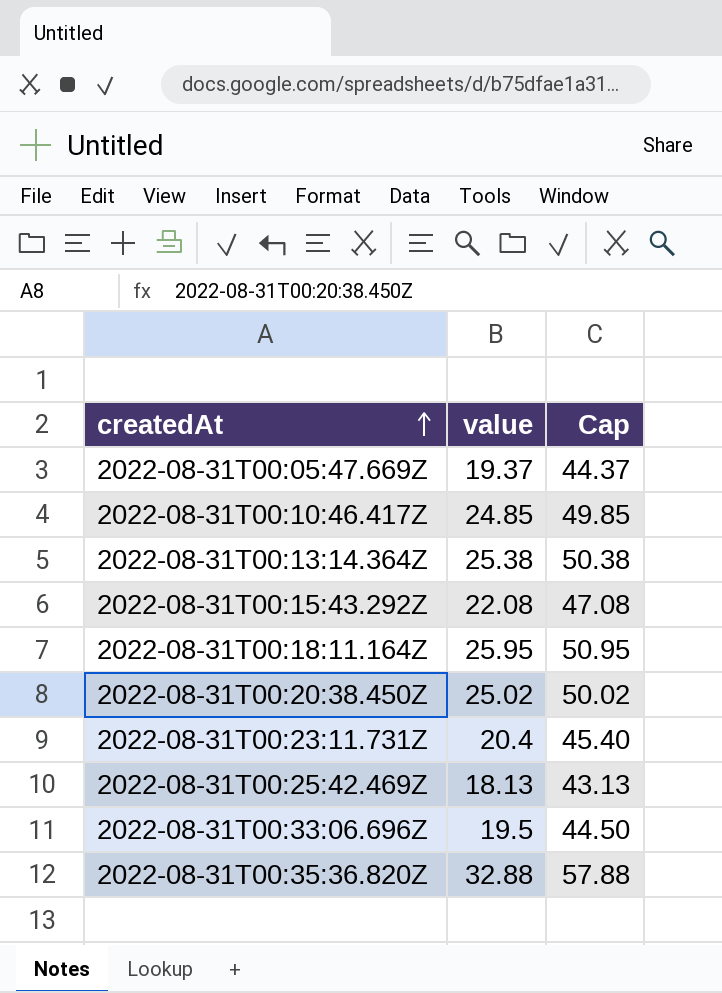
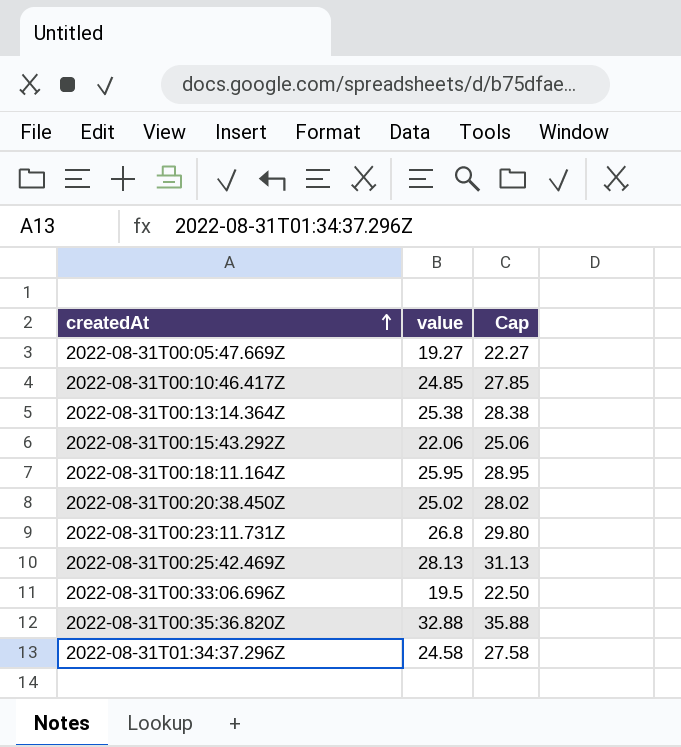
column Cap | formula: [value] + 25 -> [value] + 3
2022-08-31T00:05:47.669Z | value: 19.37 -> 19.27
2022-08-31T00:15:43.292Z | value: 22.08 -> 22.06
2022-08-31T00:23:11.731Z | value: 20.4 -> 26.8
2022-08-31T00:25:42.469Z | value: 18.13 -> 28.13
row 2022-08-31T01:34:37.296Z: none -> 24.58 | 27.58

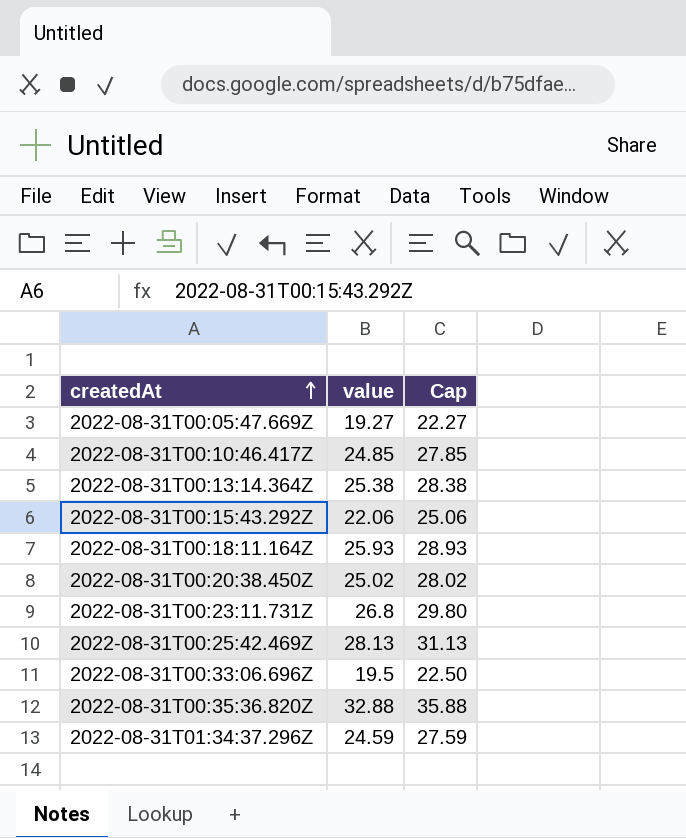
2022-08-31T00:18:11.164Z | value: 25.95 -> 25.93
2022-08-31T00:18:11.164Z | Cap: 28.95 -> 28.93
2022-08-31T01:34:37.296Z | value: 24.58 -> 24.59
2022-08-31T01:34:37.296Z | Cap: 27.58 -> 27.59

